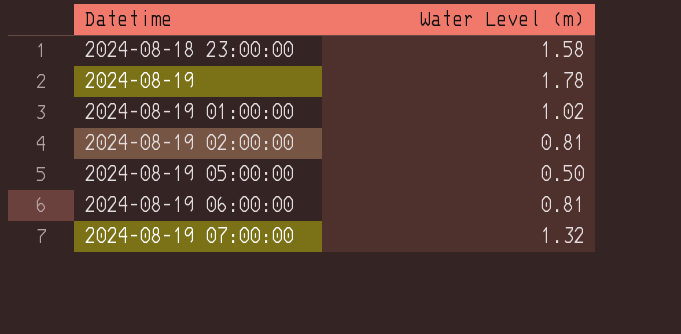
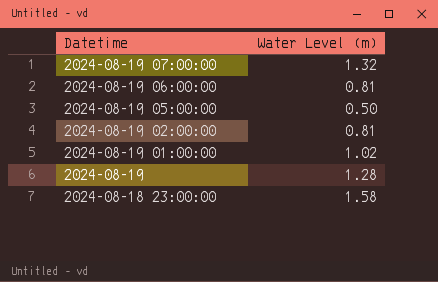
row order: Datetime ascending -> Datetime descending
2024-08-19 | Water Level (m): 1.78 -> 1.28

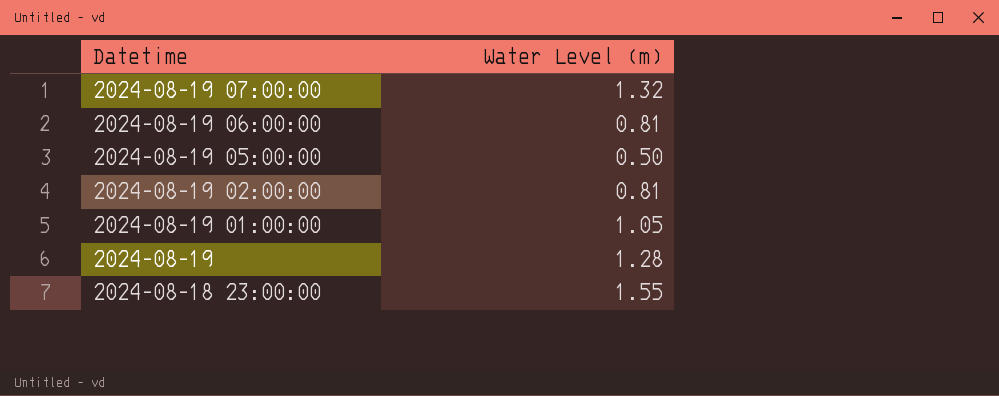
2024-08-19 01:00:00 | Water Level (m): 1.02 -> 1.05
2024-08-18 23:00:00 | Water Level (m): 1.58 -> 1.55

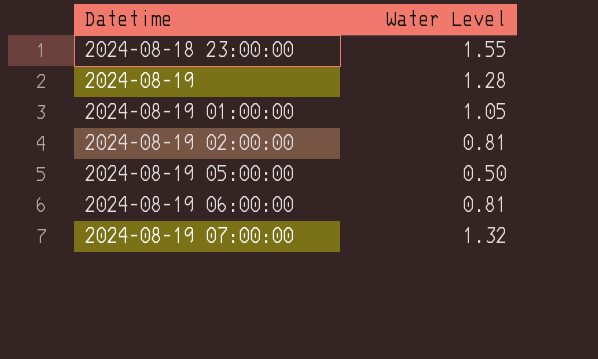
row order: Datetime descending -> Datetime ascending
column name: Water Level (m) -> Water Level

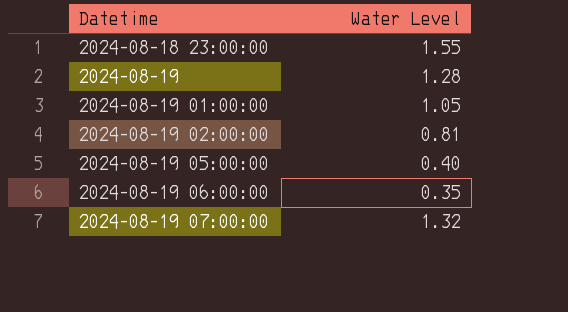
2024-08-19 05:00:00 | Water Level: 0.50 -> 0.40
2024-08-19 06:00:00 | Water Level: 0.81 -> 0.35

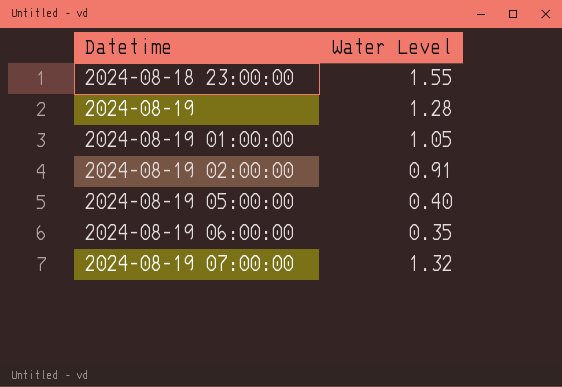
2024-08-19 02:00:00 | Water Level: 0.81 -> 0.91

